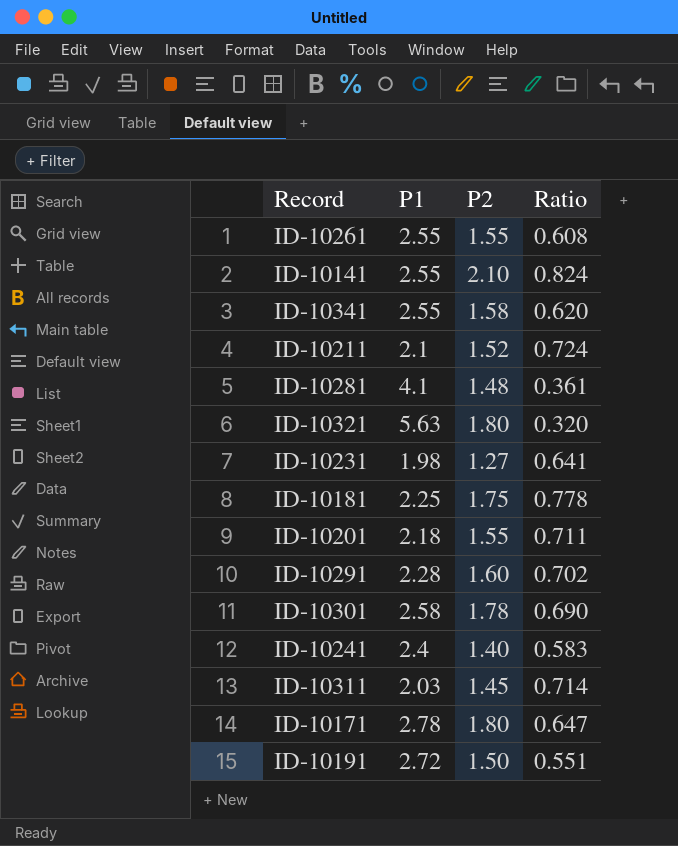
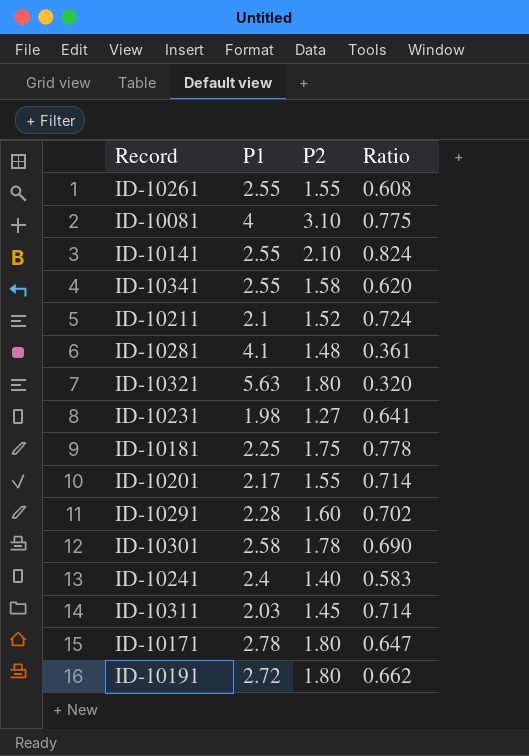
row ID-10081: none -> 4 | 3.10 | 0.775
ID-10201 | P1: 2.18 -> 2.17
ID-10201 | Ratio: 0.711 -> 0.714
ID-10191 | P2: 1.50 -> 1.80
ID-10191 | Ratio: 0.551 -> 0.662

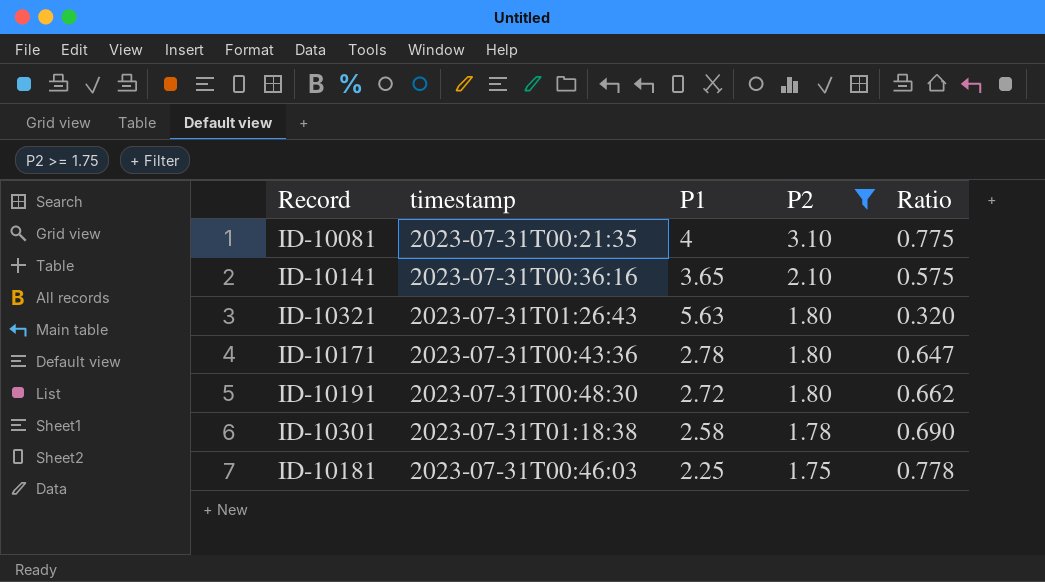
filter: none -> P2 >= 1.75
row order: none -> P2 descending
column timestamp | position: none -> 2
ID-10141 | P1: 2.55 -> 3.65
ID-10141 | Ratio: 0.824 -> 0.575

